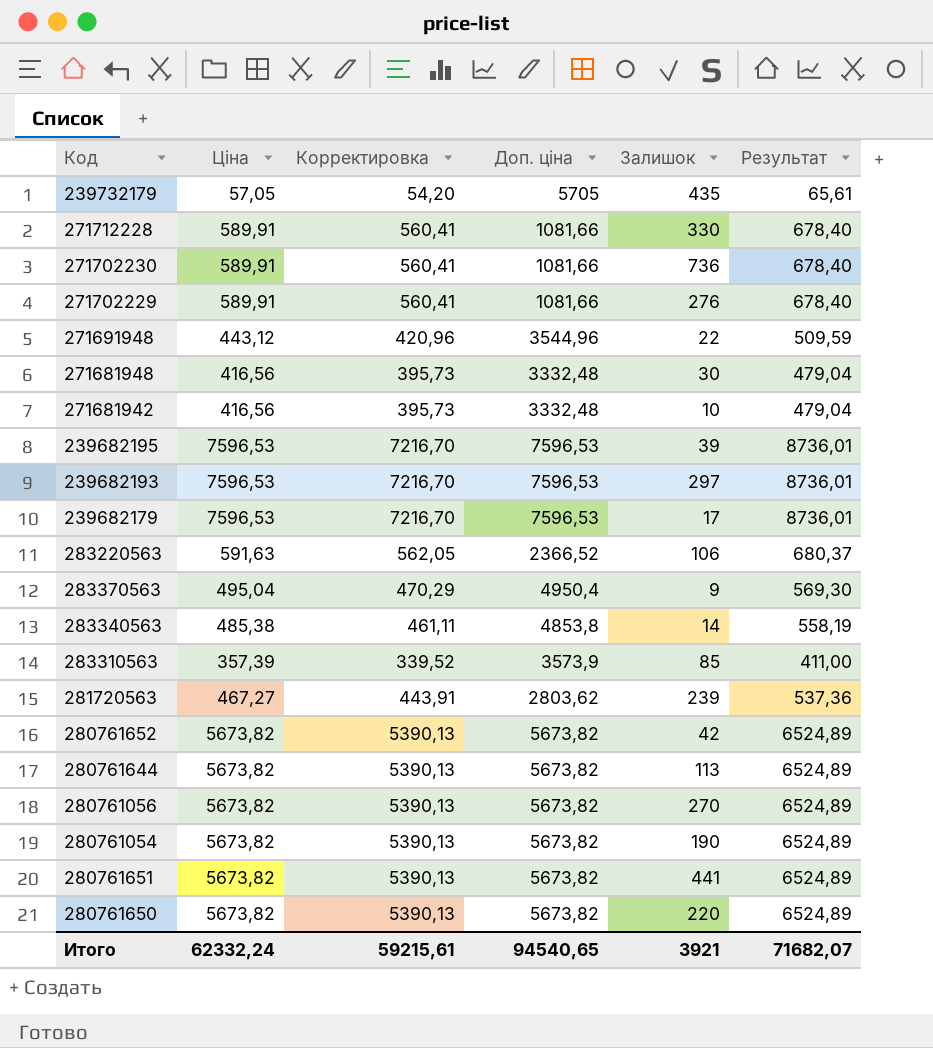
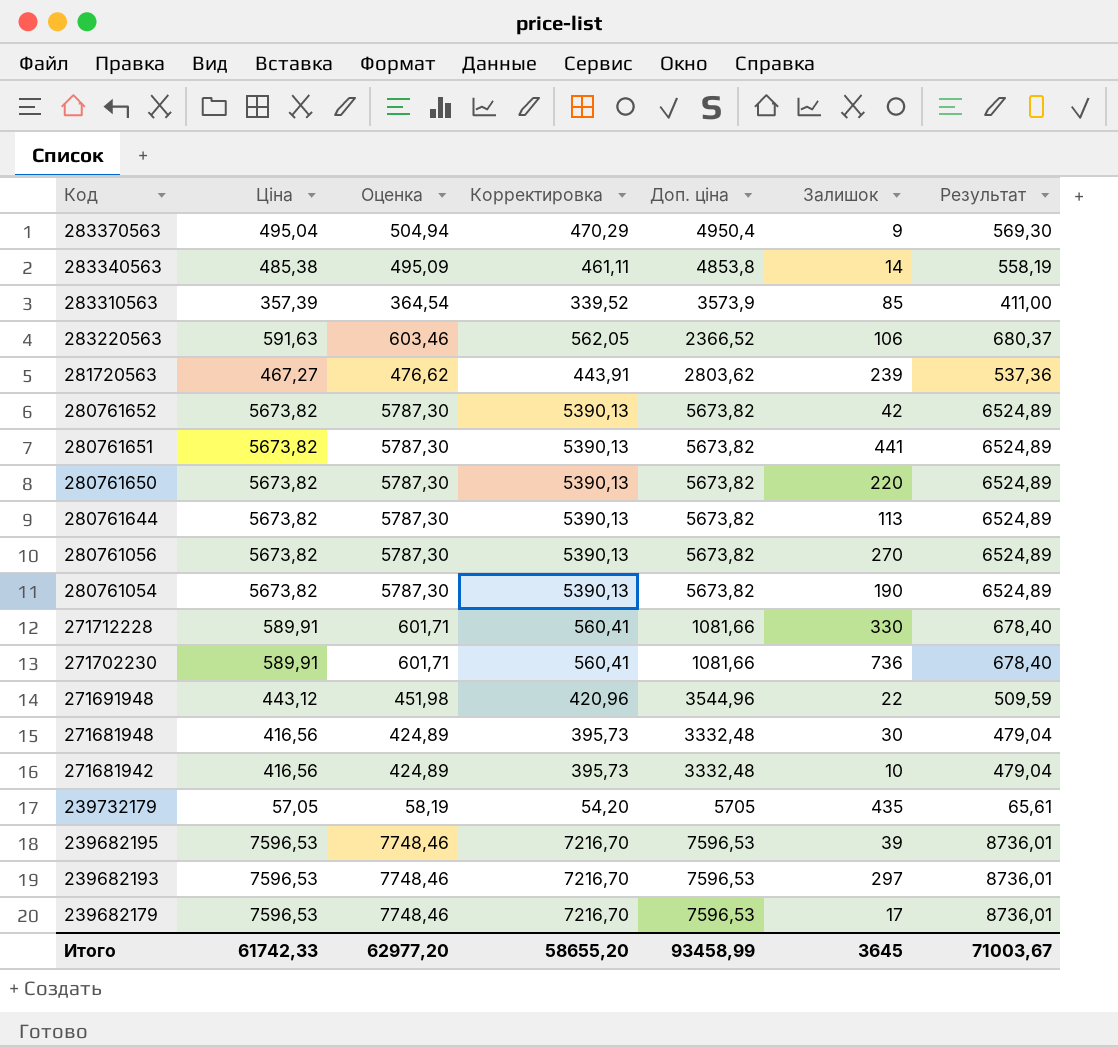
row order: none -> Код descending
column Оценка | formula: none -> [Ціна] * 1,02
row 271702229: 589,91 | 560,41 | 1081,66 | 276 | 678,40 -> none
Итого | Ціна: 62332,24 -> 61742,33
Итого | Корректировка: 59215,61 -> 58655,20
Итого | Доп. ціна: 94540,65 -> 93458,99
Итого | Залишок: 3921 -> 3645
Итого | Результат: 71682,07 -> 71003,67

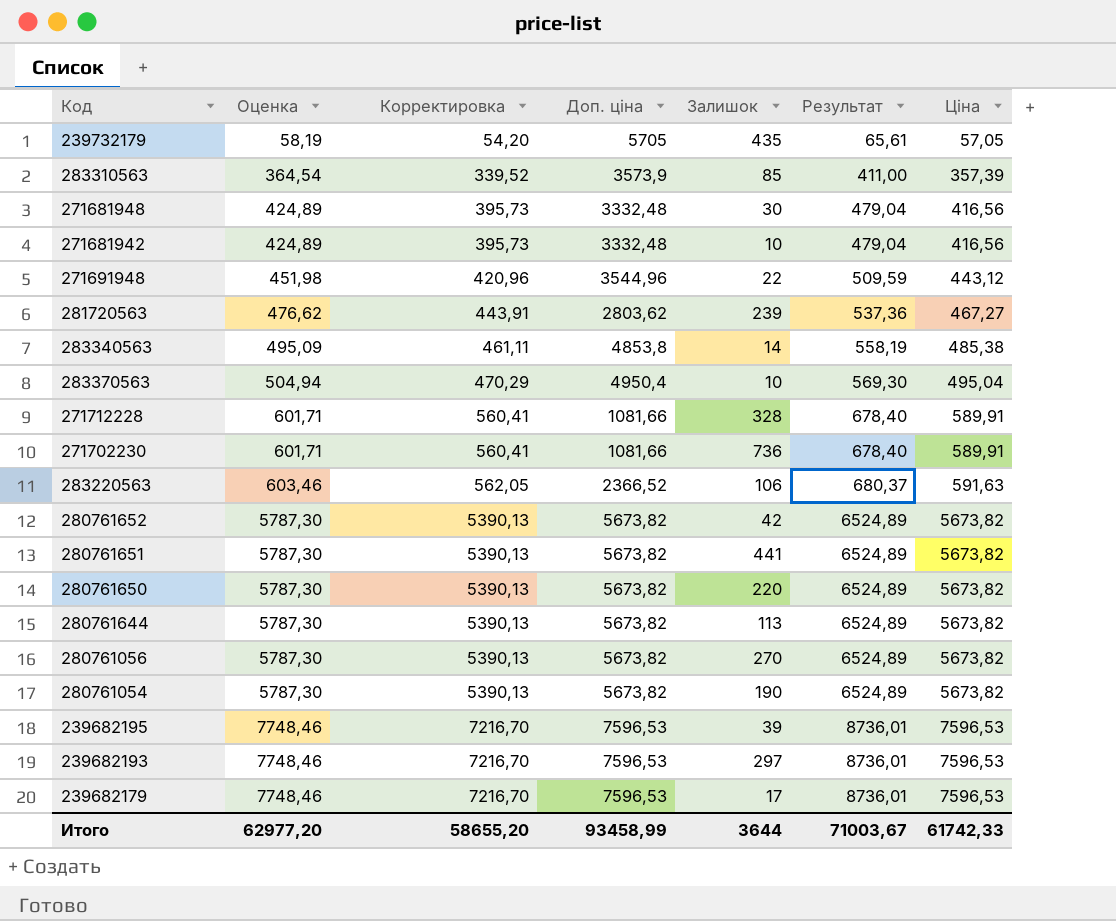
row order: Код descending -> Оценка ascending
column Ціна | position: 2 -> 7
283370563 | Залишок: 9 -> 10
271712228 | Залишок: 330 -> 328
Итого | Залишок: 3645 -> 3644

